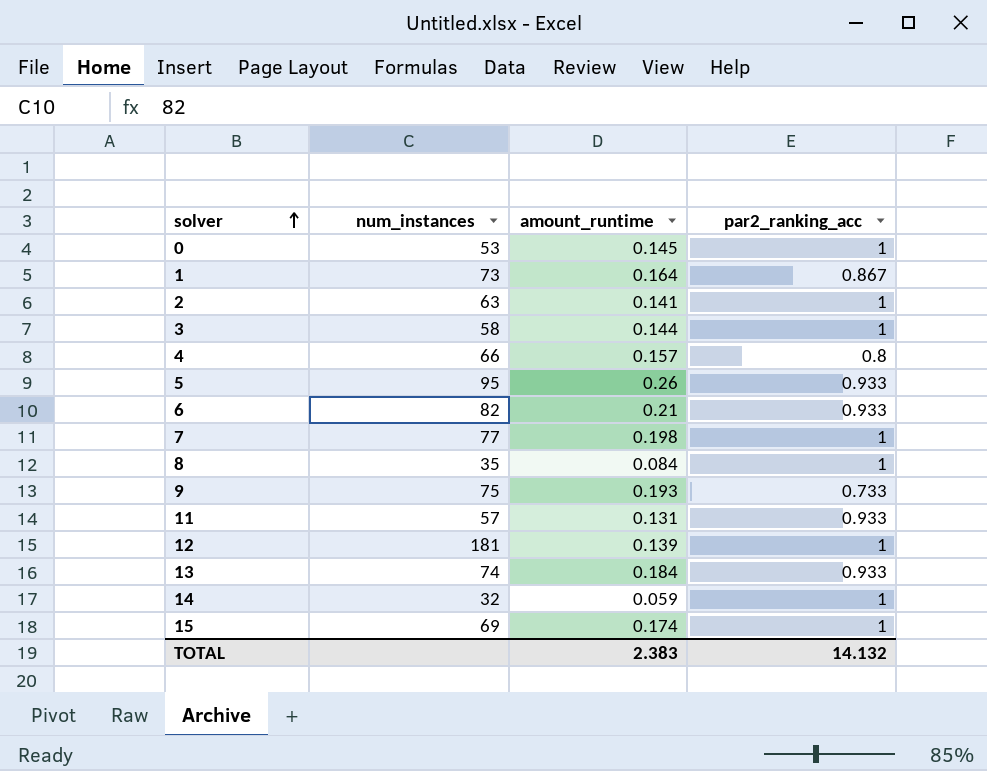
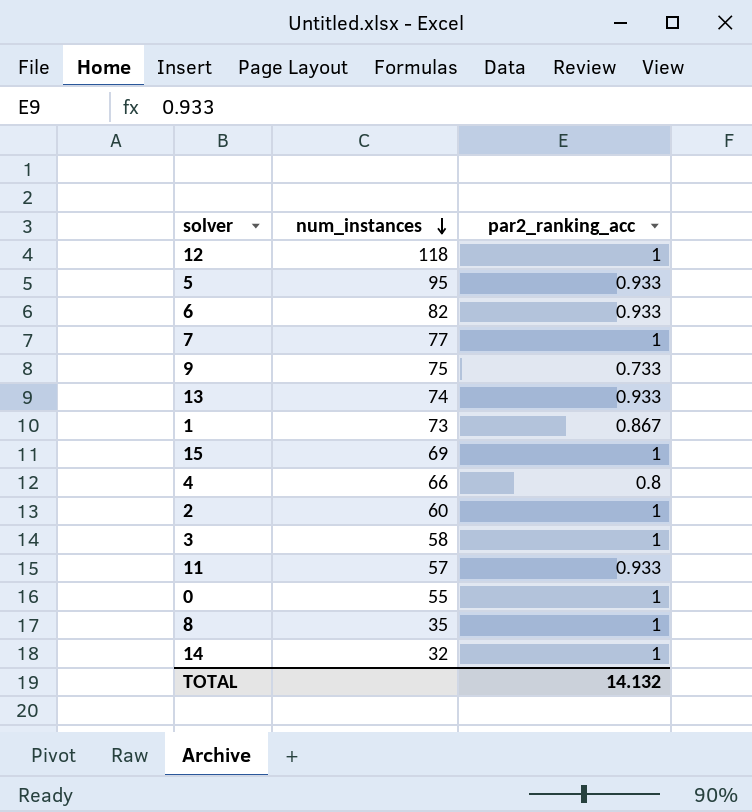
row order: solver ascending -> num_instances descending
column amount_runtime | position: 3 -> none
12 | num_instances: 181 -> 118
2 | num_instances: 63 -> 60
0 | num_instances: 53 -> 55

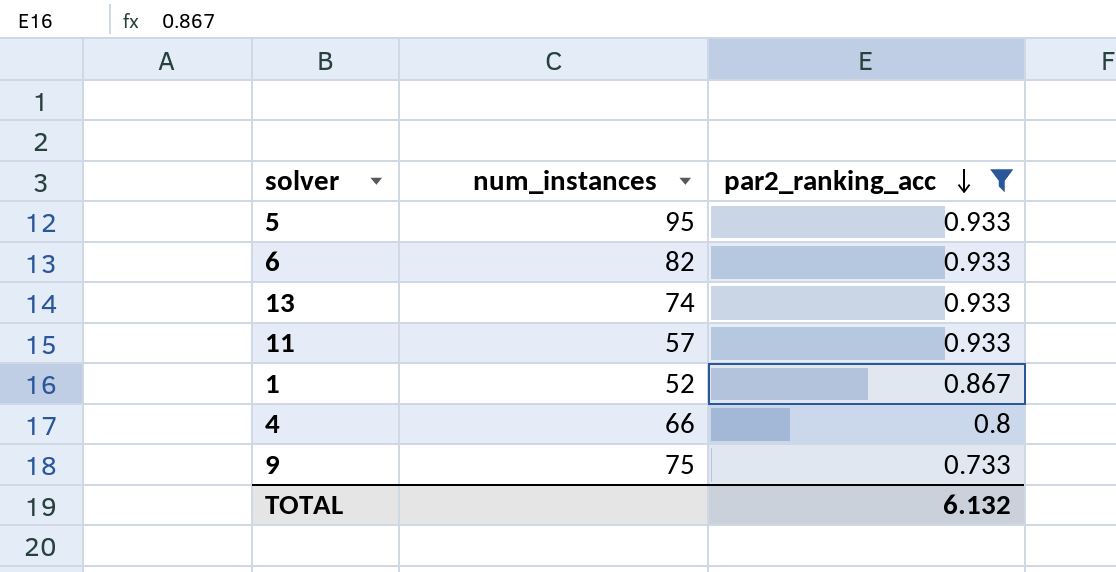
filter: none -> par2_ranking_acc != 1
row order: num_instances descending -> par2_ranking_acc descending
1 | num_instances: 73 -> 52
TOTAL | par2_ranking_acc: 14.132 -> 6.132

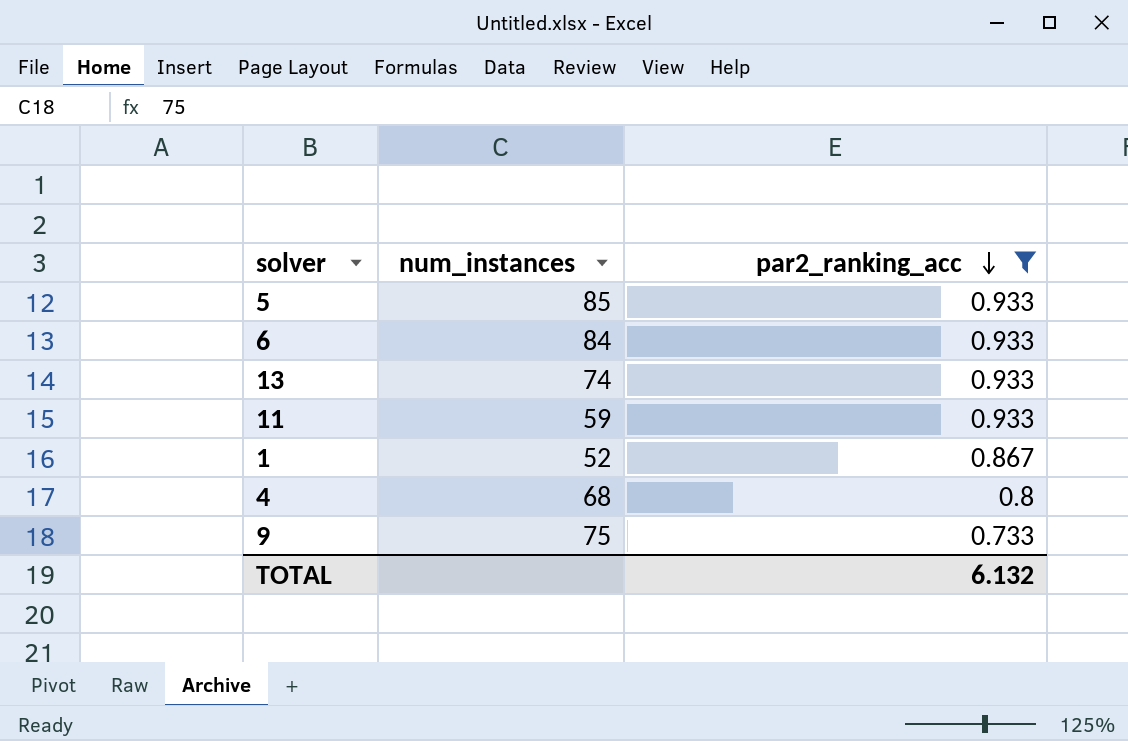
5 | num_instances: 95 -> 85
6 | num_instances: 82 -> 84
11 | num_instances: 57 -> 59
4 | num_instances: 66 -> 68

